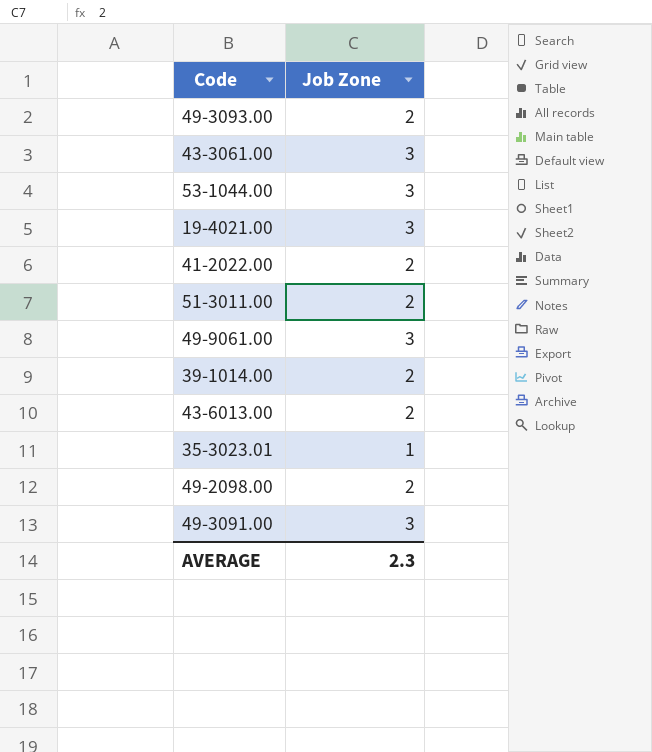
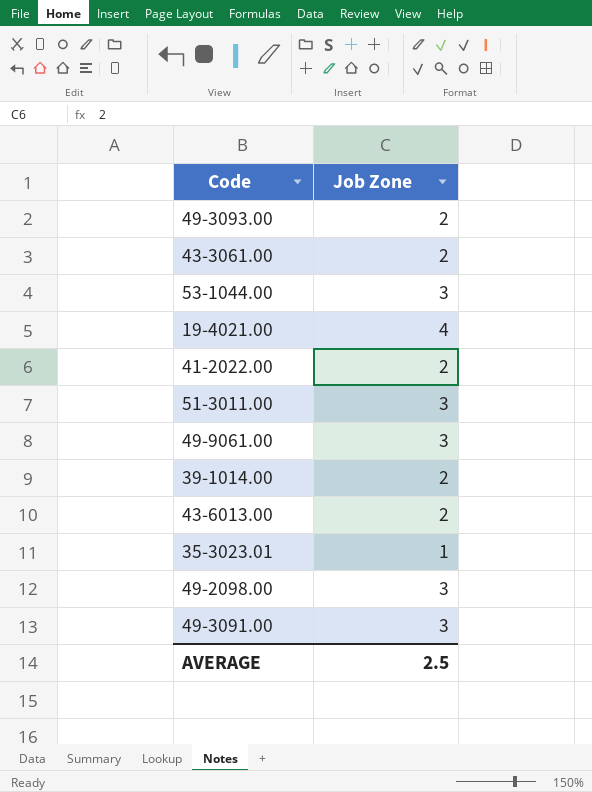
43-3061.00 | Job Zone: 3 -> 2
19-4021.00 | Job Zone: 3 -> 4
51-3011.00 | Job Zone: 2 -> 3
49-2098.00 | Job Zone: 2 -> 3
AVERAGE | Job Zone: 2.3 -> 2.5

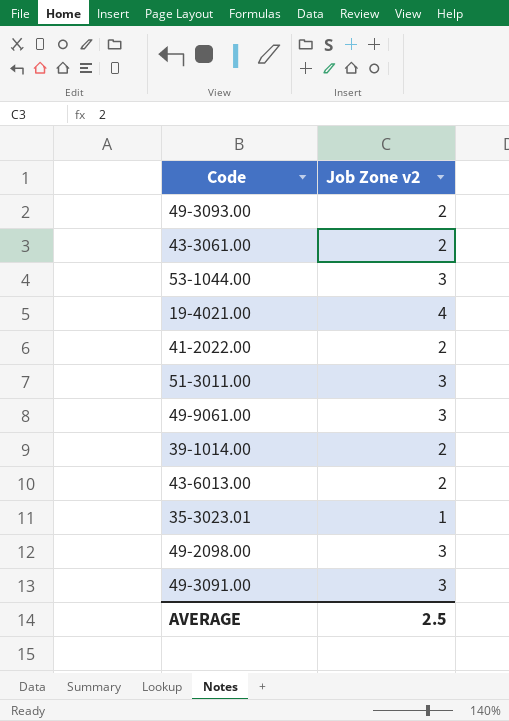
column name: Job Zone -> Job Zone v2

